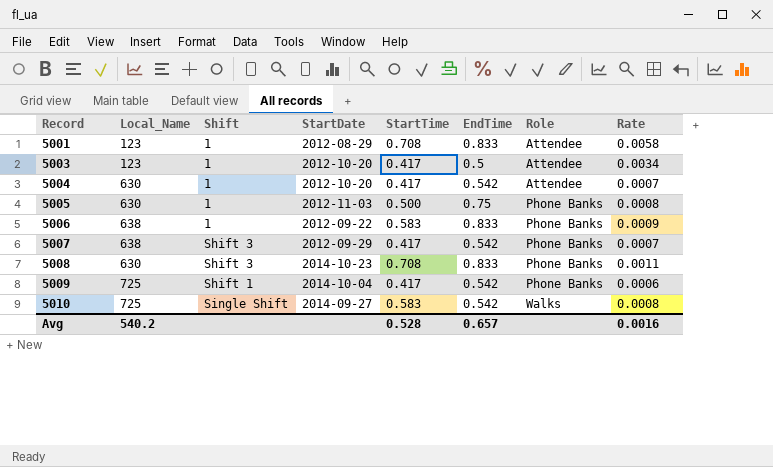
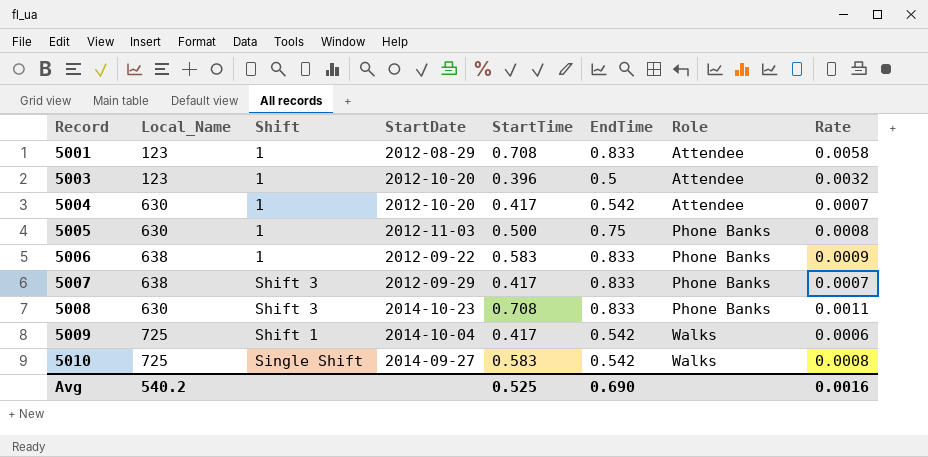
5003 | StartTime: 0.417 -> 0.396
5003 | Rate: 0.0034 -> 0.0032
5007 | EndTime: 0.542 -> 0.833
5009 | Role: Phone Banks -> Walks
Avg | StartTime: 0.528 -> 0.525
Avg | EndTime: 0.657 -> 0.690

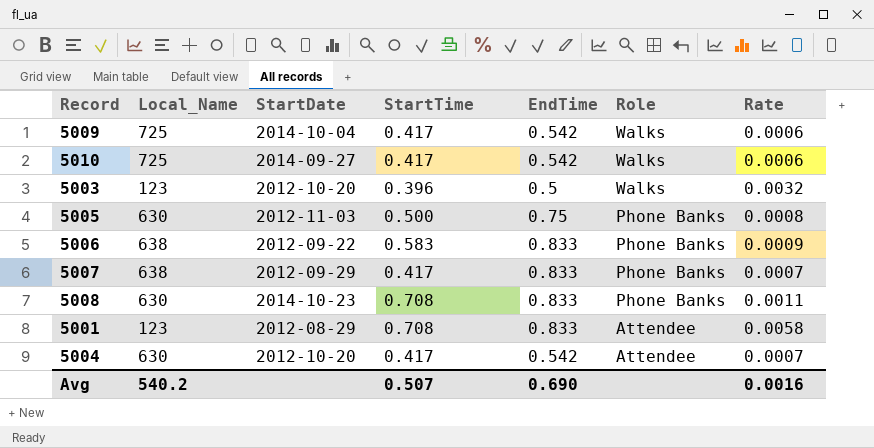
row order: Record ascending -> Role descending
column Shift | position: 3 -> none
5010 | StartTime: 0.583 -> 0.417
5010 | Rate: 0.0008 -> 0.0006
5003 | Role: Attendee -> Walks
Avg | StartTime: 0.525 -> 0.507

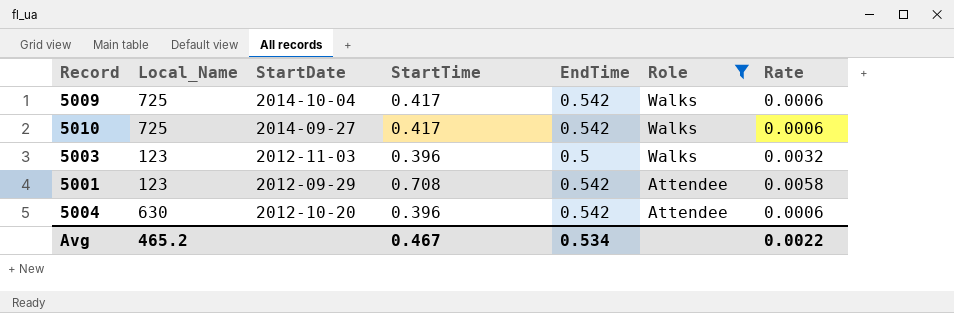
filter: none -> Role != Phone Banks
5003 | StartDate: 2012-10-20 -> 2012-11-03
5001 | StartDate: 2012-08-29 -> 2012-09-29
5001 | EndTime: 0.833 -> 0.542
5004 | StartTime: 0.417 -> 0.396
5004 | Rate: 0.0007 -> 0.0006
Avg | Local_Name: 540.2 -> 465.2
Avg | StartTime: 0.507 -> 0.467
Avg | EndTime: 0.690 -> 0.534
Avg | Rate: 0.0016 -> 0.0022

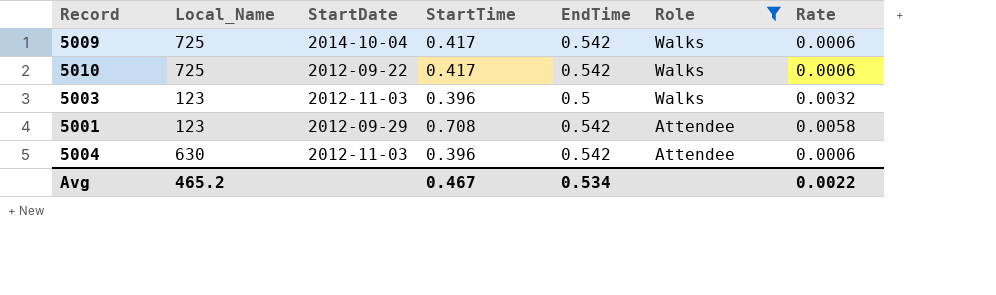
5010 | StartDate: 2014-09-27 -> 2012-09-22
5004 | StartDate: 2012-10-20 -> 2012-11-03

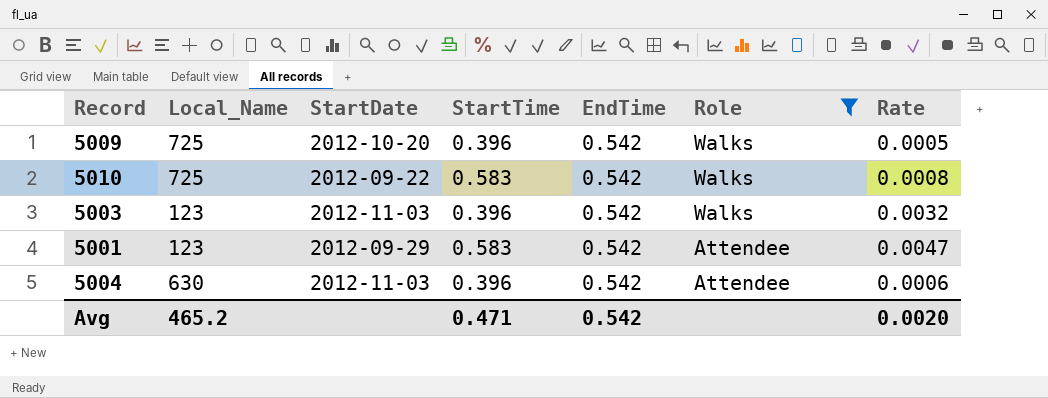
5009 | StartDate: 2014-10-04 -> 2012-10-20
5009 | StartTime: 0.417 -> 0.396
5009 | Rate: 0.0006 -> 0.0005
5010 | StartTime: 0.417 -> 0.583
5010 | Rate: 0.0006 -> 0.0008
5003 | EndTime: 0.5 -> 0.542
5001 | StartTime: 0.708 -> 0.583
5001 | Rate: 0.0058 -> 0.0047
Avg | StartTime: 0.467 -> 0.471
Avg | EndTime: 0.534 -> 0.542
Avg | Rate: 0.0022 -> 0.0020

